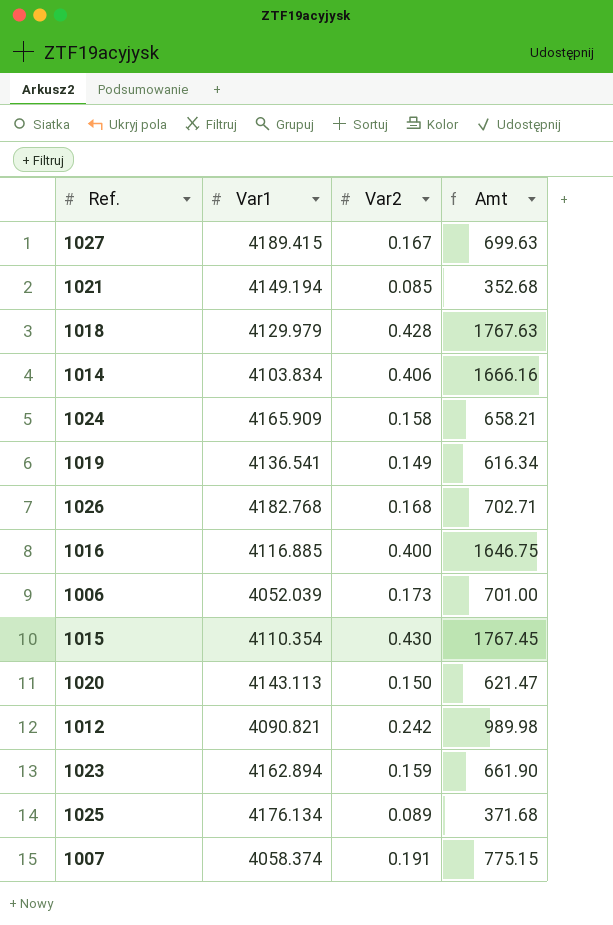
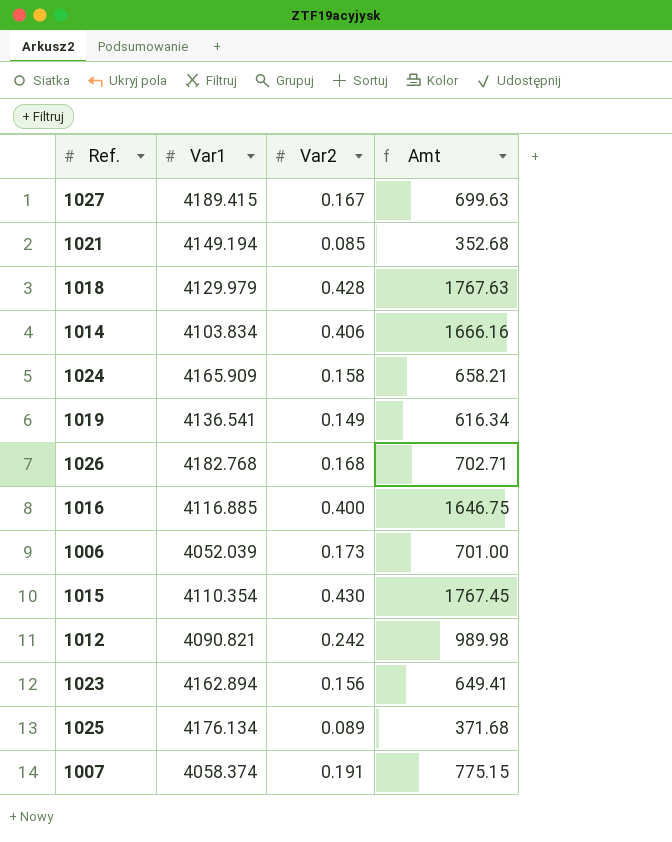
row 1020: 4143.113 | 0.150 | 621.47 -> none
1023 | Var2: 0.159 -> 0.156
1023 | Amt: 661.90 -> 649.41

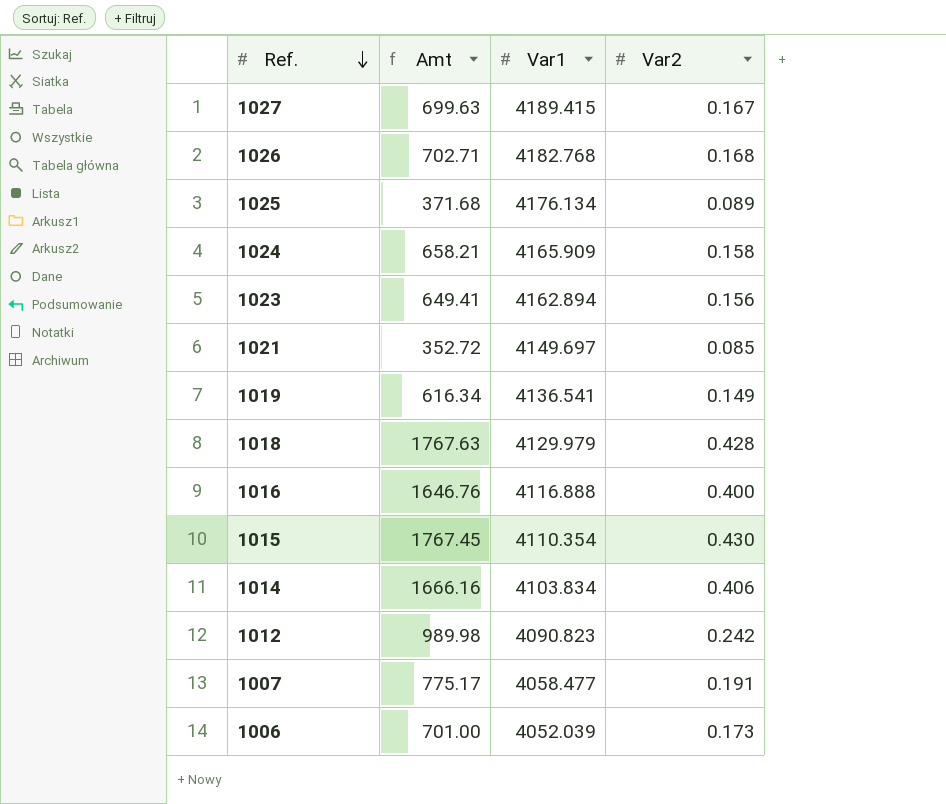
row order: none -> Ref. descending
column Amt | position: 4 -> 2
1021 | Amt: 352.68 -> 352.72
1021 | Var1: 4149.194 -> 4149.697
1016 | Amt: 1646.75 -> 1646.76
1016 | Var1: 4116.885 -> 4116.888
1012 | Var1: 4090.821 -> 4090.823
1007 | Amt: 775.15 -> 775.17
1007 | Var1: 4058.374 -> 4058.477

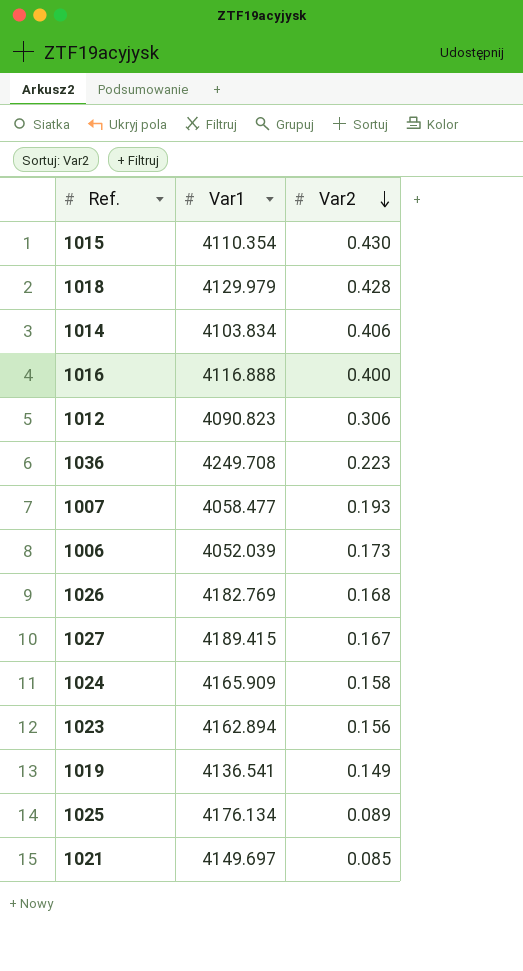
row order: Ref. descending -> Var2 descending
column Amt | formula: [Var1] * [Var2] -> none
1012 | Var2: 0.242 -> 0.306
row 1036: none -> 4249.708 | 0.223
1007 | Var2: 0.191 -> 0.193
1026 | Var1: 4182.768 -> 4182.769

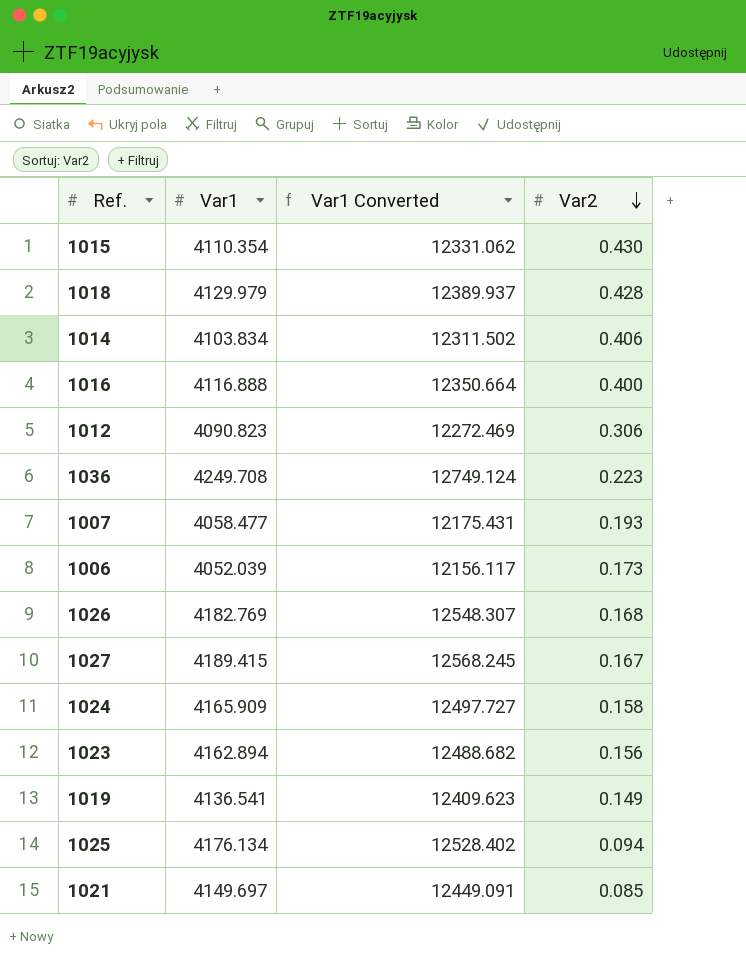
column Var1 Converted | formula: none -> [Var1] * 3
1025 | Var2: 0.089 -> 0.094

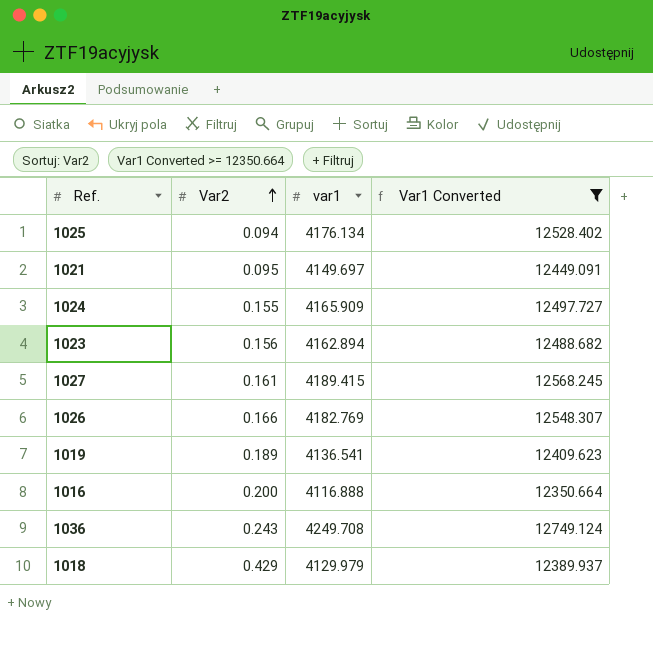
filter: none -> Var1 Converted >= 12350.664
row order: Var2 descending -> Var2 ascending
column Var2 | position: 4 -> 2
column name: Var1 -> var1
1021 | Var2: 0.085 -> 0.095
1024 | Var2: 0.158 -> 0.155
1027 | Var2: 0.167 -> 0.161
1026 | Var2: 0.168 -> 0.166
1019 | Var2: 0.149 -> 0.189
1016 | Var2: 0.400 -> 0.200
1036 | Var2: 0.223 -> 0.243
1018 | Var2: 0.428 -> 0.429

